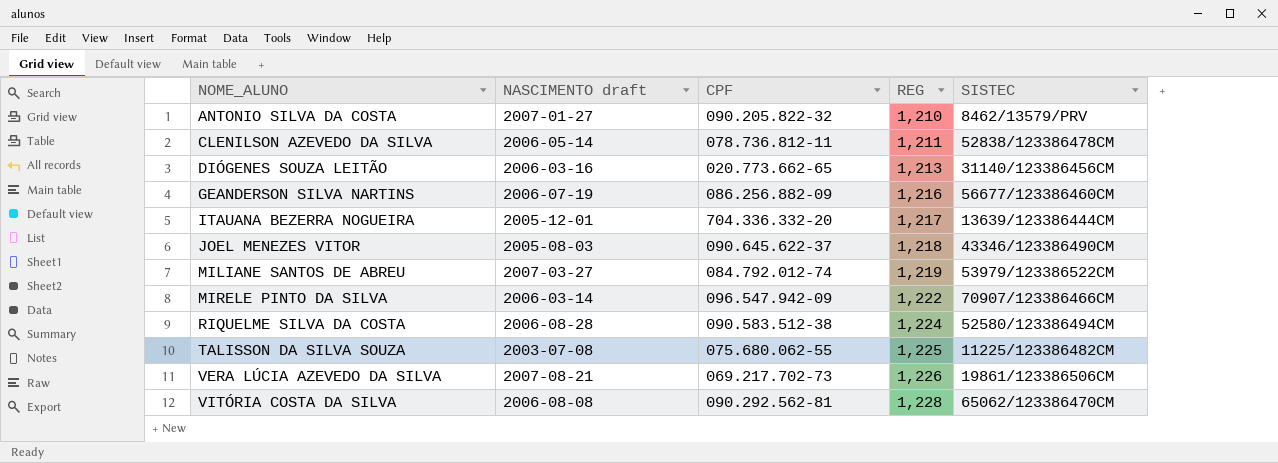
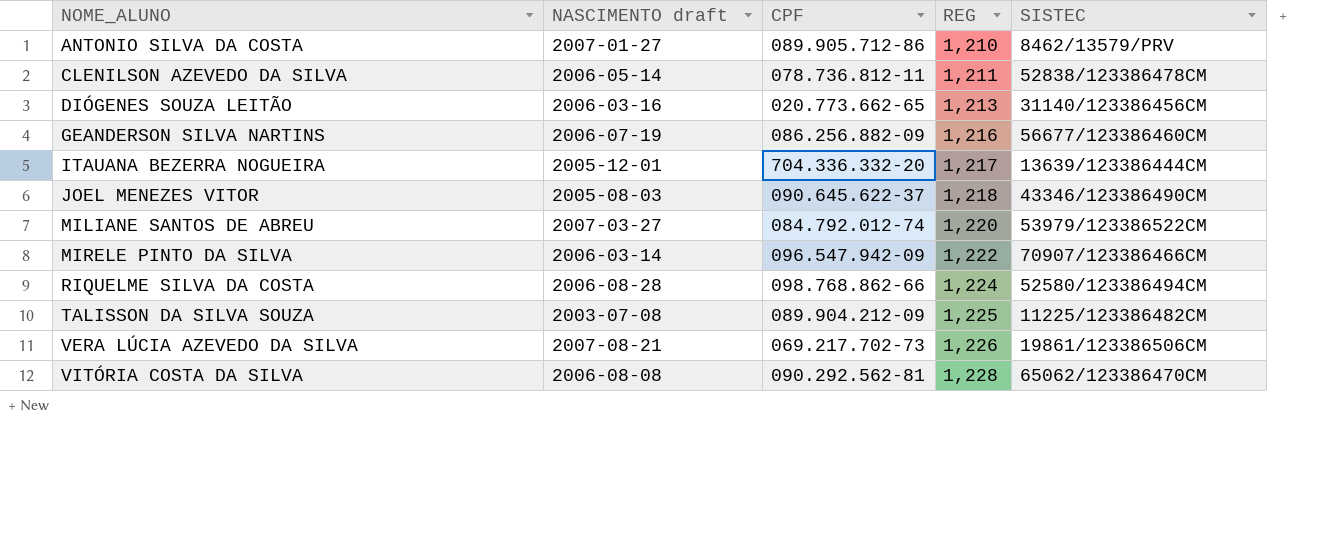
ANTONIO SILVA DA COSTA | CPF: 090.205.822-32 -> 089.905.712-86
MILIANE SANTOS DE ABREU | REG: 1,219 -> 1,220
RIQUELME SILVA DA COSTA | CPF: 090.583.512-38 -> 098.768.862-66
TALISSON DA SILVA SOUZA | CPF: 075.680.062-55 -> 089.904.212-09

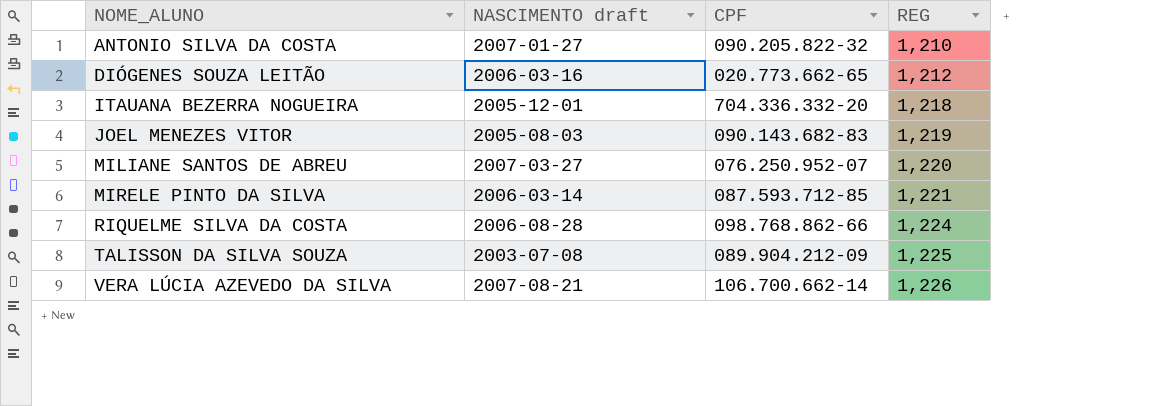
column SISTEC | position: 5 -> none
row CLENILSON AZEVEDO DA SILVA: 2006-05-14 | 078.736.812-11 | 1,211 | 52838/123386478CM -> none
row GEANDERSON SILVA NARTINS: 2006-07-19 | 086.256.882-09 | 1,216 | 56677/123386460CM -> none
row VITÓRIA COSTA DA SILVA: 2006-08-08 | 090.292.562-81 | 1,228 | 65062/123386470CM -> none
ANTONIO SILVA DA COSTA | CPF: 089.905.712-86 -> 090.205.822-32
DIÓGENES SOUZA LEITÃO | REG: 1,213 -> 1,212
ITAUANA BEZERRA NOGUEIRA | REG: 1,217 -> 1,218
JOEL MENEZES VITOR | CPF: 090.645.622-37 -> 090.143.682-83
JOEL MENEZES VITOR | REG: 1,218 -> 1,219
MILIANE SANTOS DE ABREU | CPF: 084.792.012-74 -> 076.250.952-07
MIRELE PINTO DA SILVA | CPF: 096.547.942-09 -> 087.593.712-85
MIRELE PINTO DA SILVA | REG: 1,222 -> 1,221
VERA LÚCIA AZEVEDO DA SILVA | CPF: 069.217.702-73 -> 106.700.662-14

